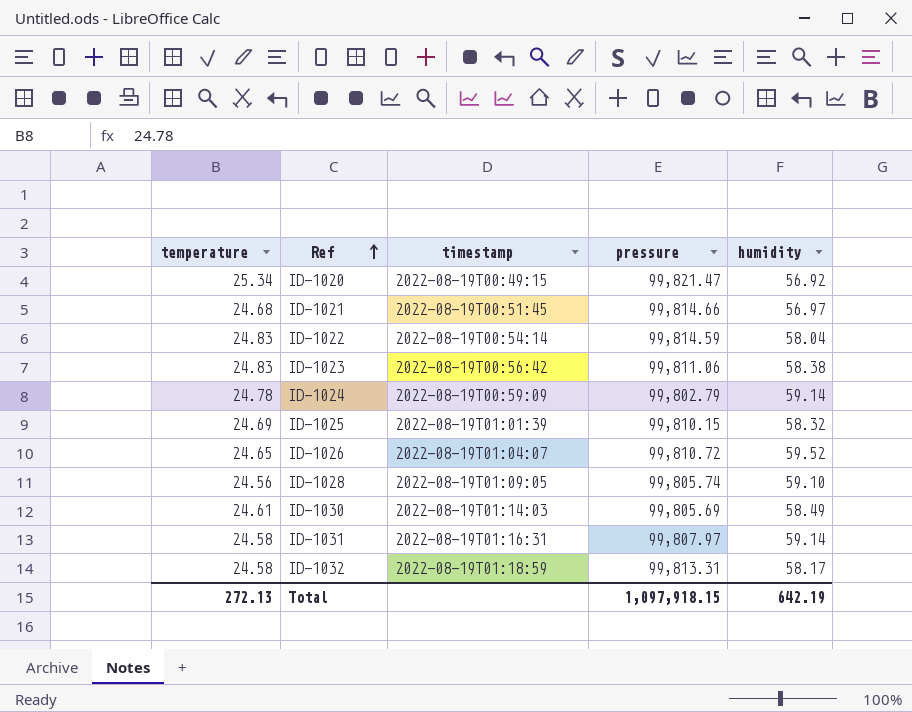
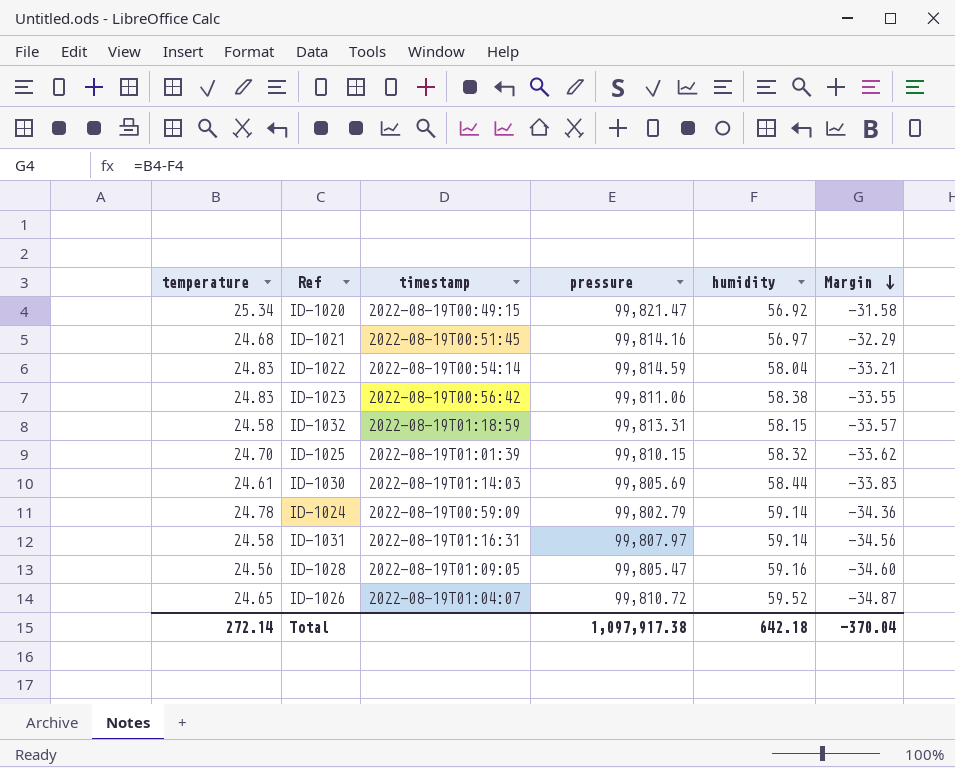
row order: Ref ascending -> Margin descending
column Margin | formula: none -> [temperature] - [humidity]
ID-1021 | pressure: 99,814.66 -> 99,814.16
ID-1032 | humidity: 58.17 -> 58.15
ID-1025 | temperature: 24.69 -> 24.70
ID-1030 | humidity: 58.49 -> 58.44
ID-1028 | pressure: 99,805.74 -> 99,805.47
ID-1028 | humidity: 59.10 -> 59.16
Total | temperature: 272.13 -> 272.14
Total | pressure: 1,097,918.15 -> 1,097,917.38
Total | humidity: 642.19 -> 642.18

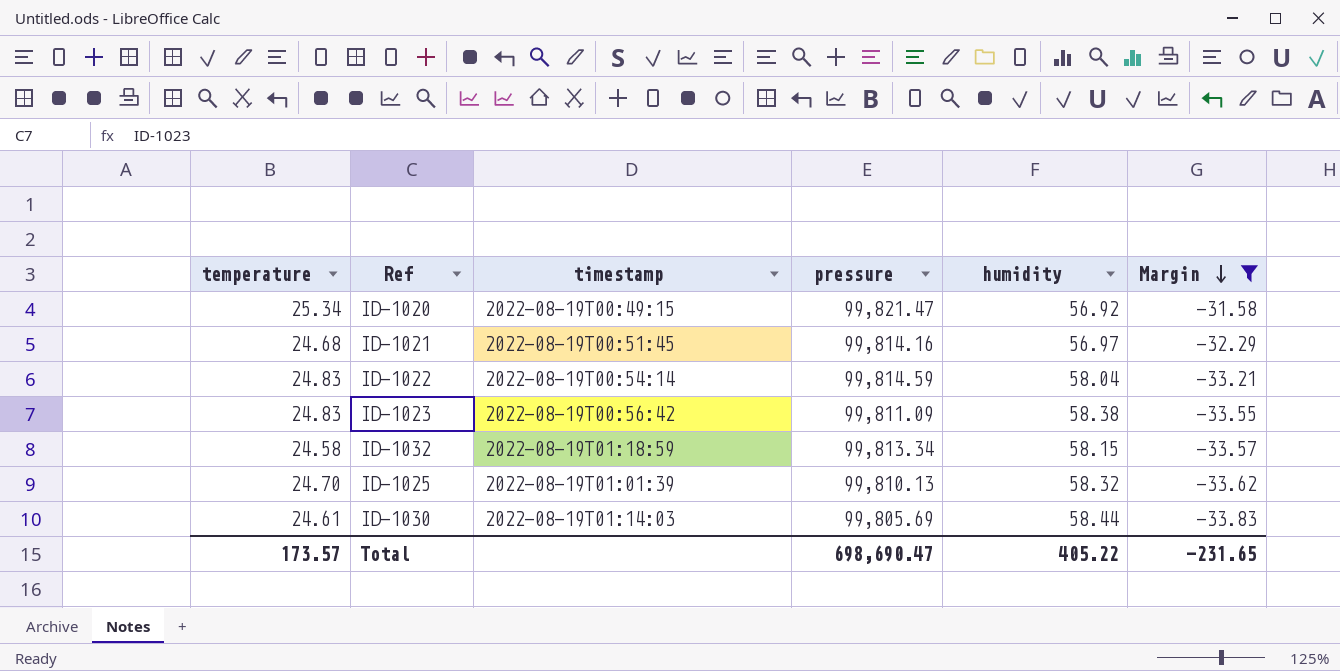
filter: none -> Margin >= -33.83
ID-1023 | pressure: 99,811.06 -> 99,811.09
ID-1032 | pressure: 99,813.31 -> 99,813.34
ID-1025 | pressure: 99,810.15 -> 99,810.13
Total | temperature: 272.14 -> 173.57
Total | pressure: 1,097,917.38 -> 698,690.47
Total | humidity: 642.18 -> 405.22
Total | Margin: -370.04 -> -231.65

